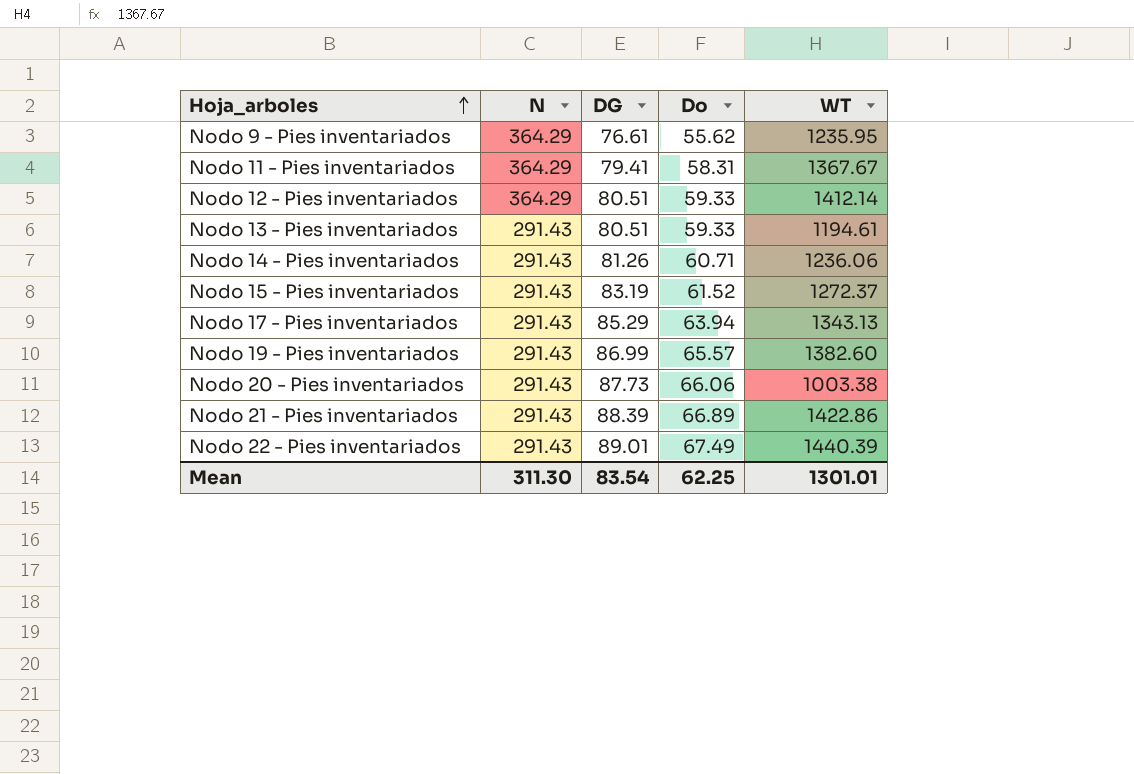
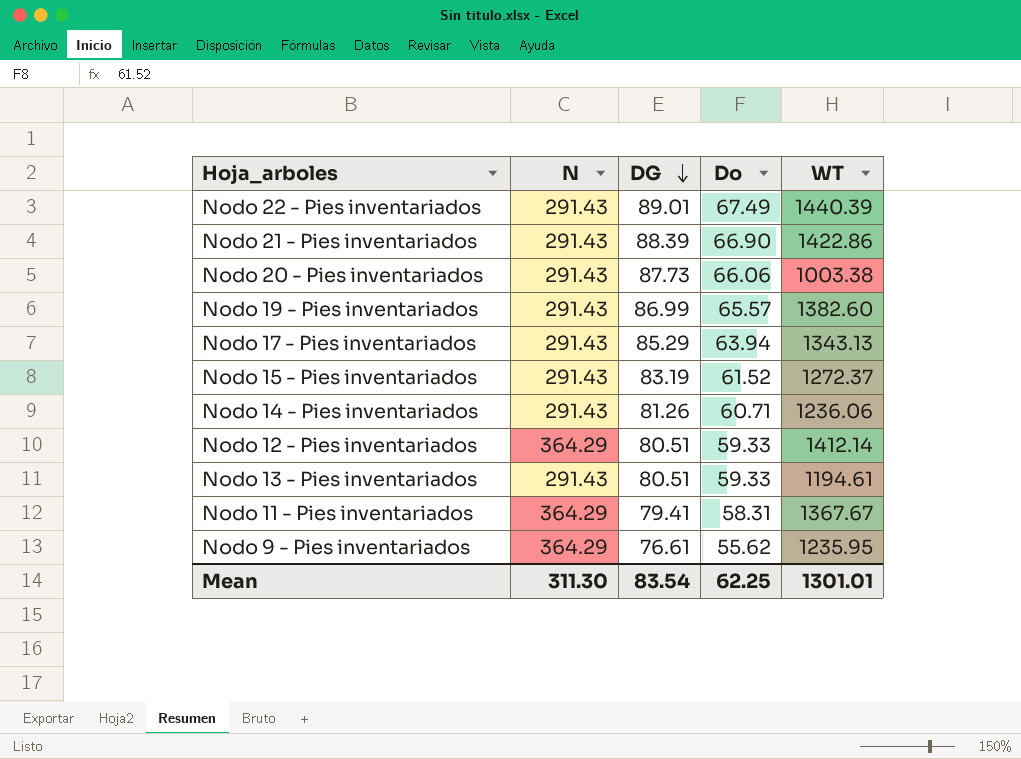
row order: Hoja_arboles ascending -> DG descending
Nodo 21 - Pies inventariados | Do: 66.89 -> 66.90

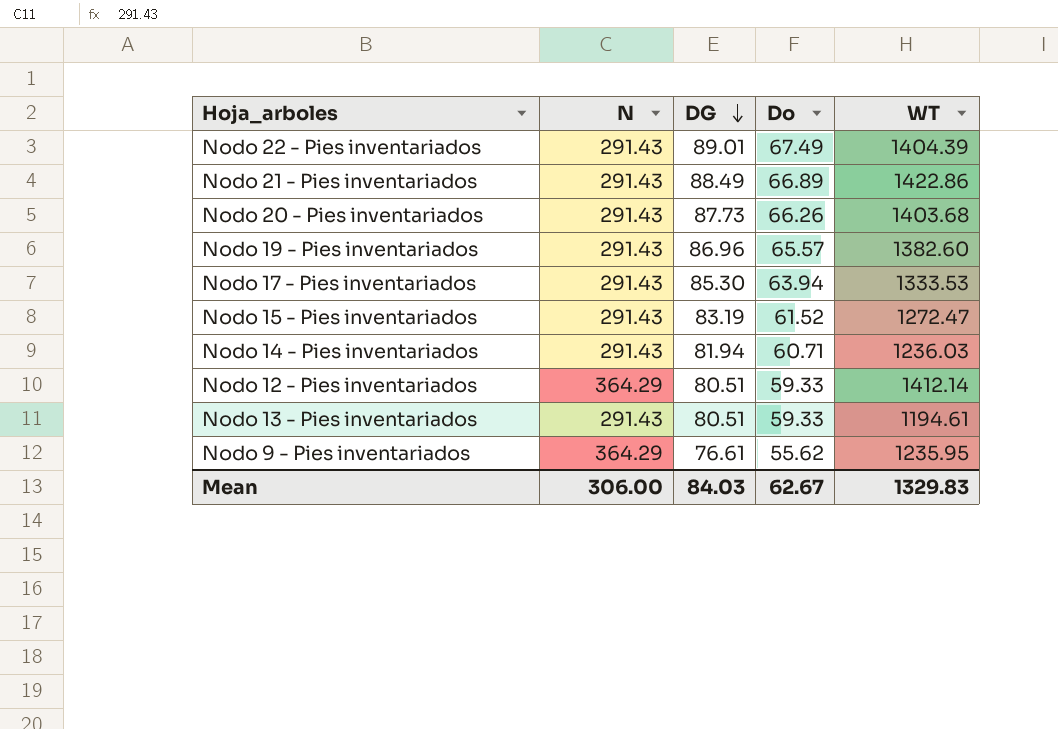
row Nodo 11 - Pies inventariados: 364.29 | 79.41 | 58.31 | 1367.67 -> none
Nodo 22 - Pies inventariados | WT: 1440.39 -> 1404.39
Nodo 21 - Pies inventariados | DG: 88.39 -> 88.49
Nodo 21 - Pies inventariados | Do: 66.90 -> 66.89
Nodo 20 - Pies inventariados | Do: 66.06 -> 66.26
Nodo 20 - Pies inventariados | WT: 1003.38 -> 1403.68
Nodo 19 - Pies inventariados | DG: 86.99 -> 86.96
Nodo 17 - Pies inventariados | DG: 85.29 -> 85.30
Nodo 17 - Pies inventariados | WT: 1343.13 -> 1333.53
Nodo 15 - Pies inventariados | WT: 1272.37 -> 1272.47
Nodo 14 - Pies inventariados | DG: 81.26 -> 81.94
Nodo 14 - Pies inventariados | WT: 1236.06 -> 1236.03
Mean | N: 311.30 -> 306.00
Mean | DG: 83.54 -> 84.03
Mean | Do: 62.25 -> 62.67
Mean | WT: 1301.01 -> 1329.83

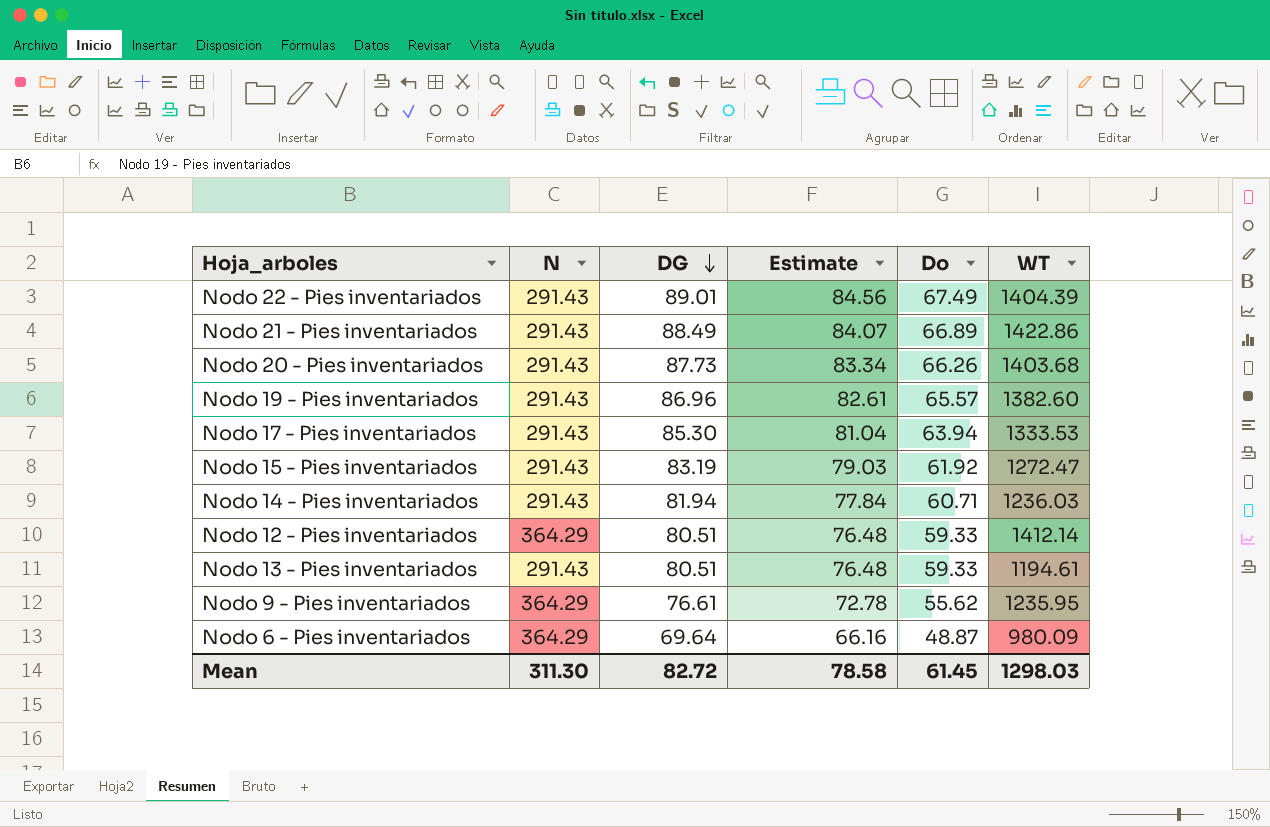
column Estimate | formula: none -> [DG] * 0.95
Nodo 15 - Pies inventariados | Do: 61.52 -> 61.92
row Nodo 6 - Pies inventariados: none -> 364.29 | 69.64 | 66.16 | 48.87 | 980.09
Mean | N: 306.00 -> 311.30
Mean | DG: 84.03 -> 82.72
Mean | Do: 62.67 -> 61.45
Mean | WT: 1329.83 -> 1298.03

